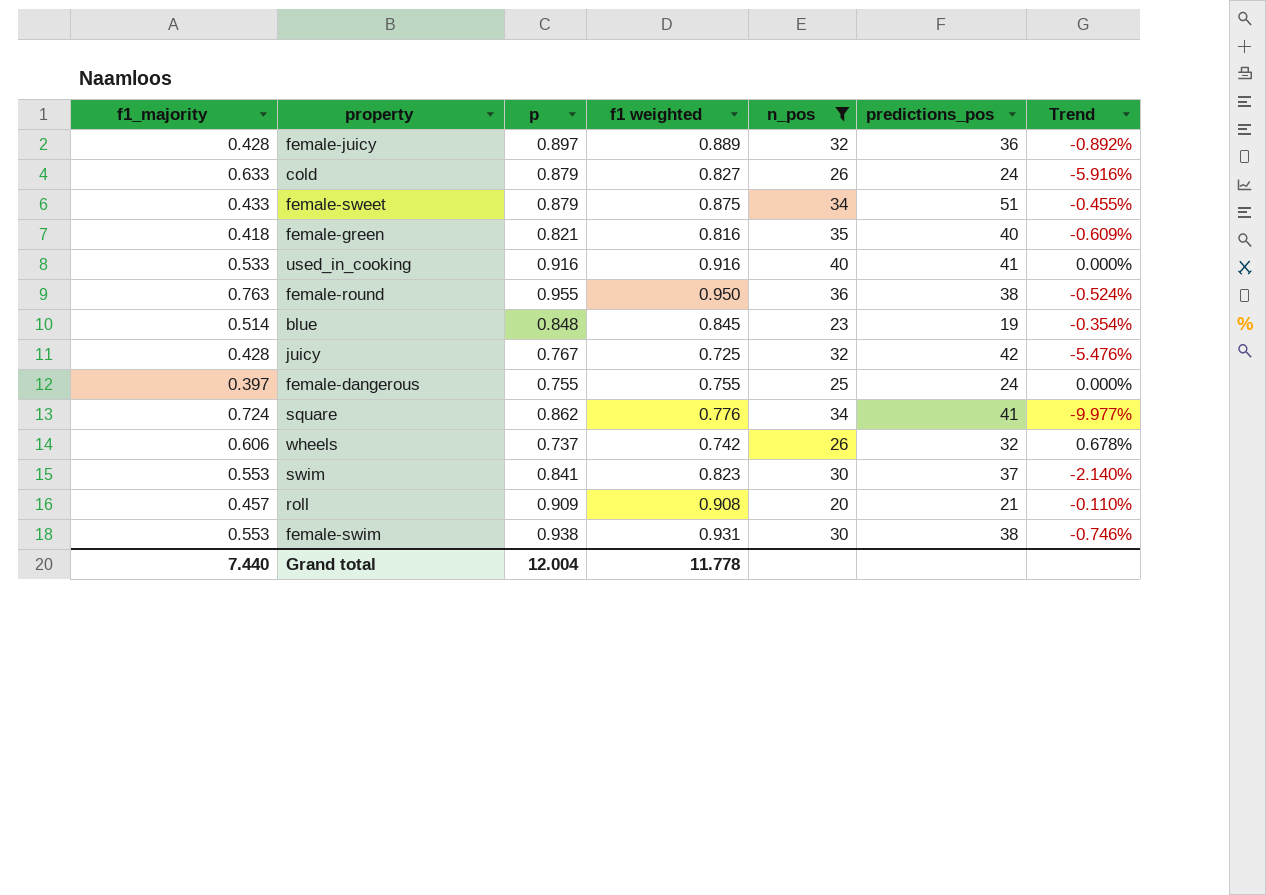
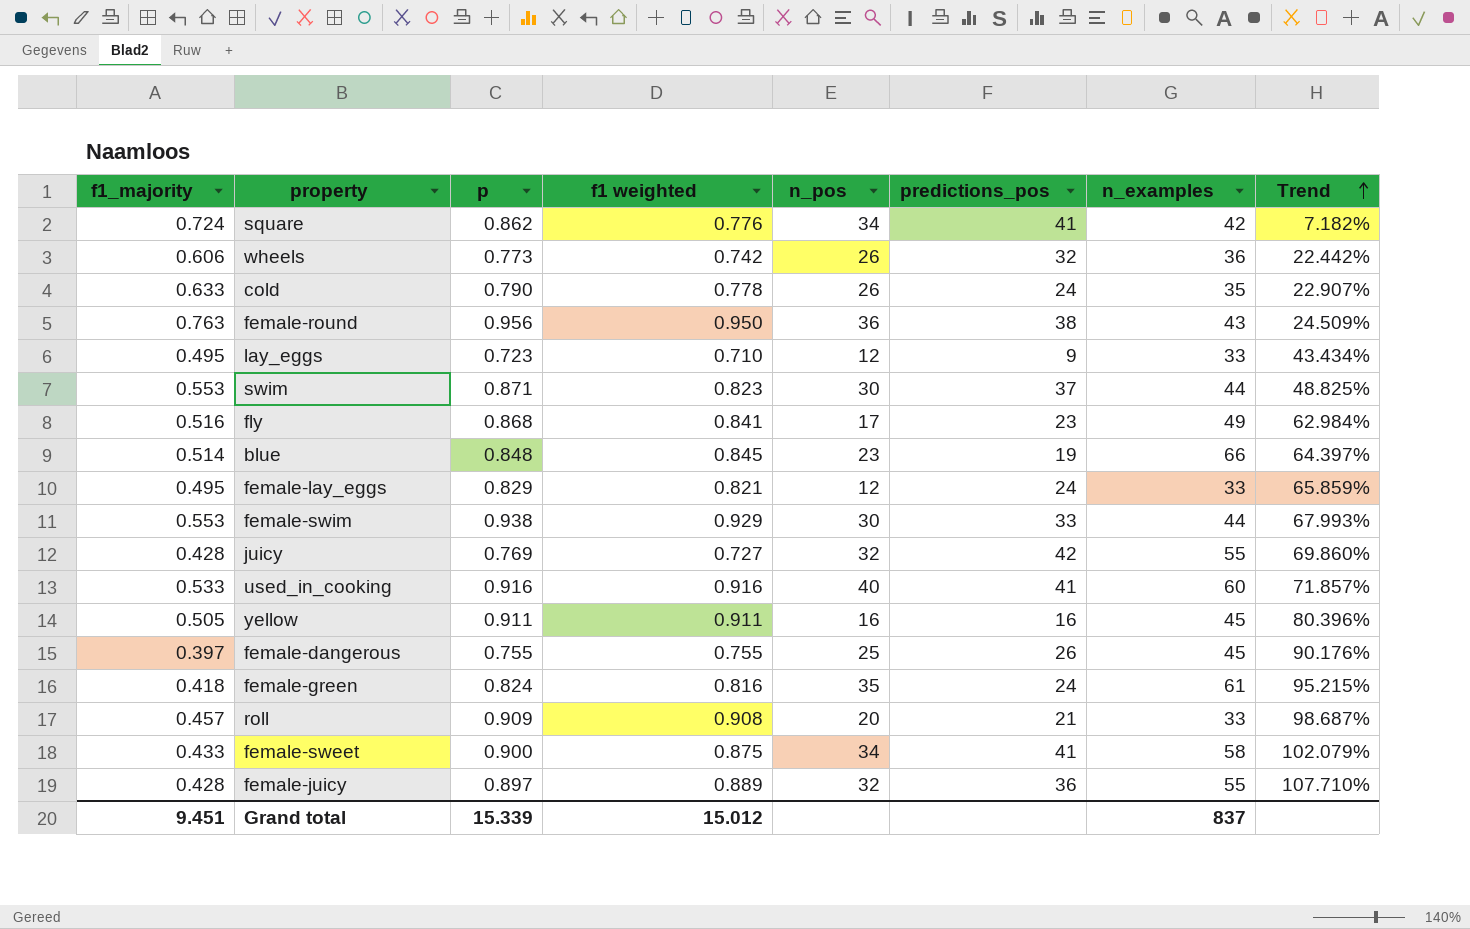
filter: n_pos >= 20 -> none
row order: none -> Trend ascending
column n_examples | position: none -> 7
column Trend | formula: ([f1 weighted] - [p]) / [p] -> ([f1 weighted] - [f1_majority]) / [f1_majority]
wheels | p: 0.737 -> 0.773
cold | p: 0.879 -> 0.790
cold | f1 weighted: 0.827 -> 0.778
female-round | p: 0.955 -> 0.956
swim | p: 0.841 -> 0.871
female-swim | f1 weighted: 0.931 -> 0.929
female-swim | predictions_pos: 38 -> 33
juicy | p: 0.767 -> 0.769
juicy | f1 weighted: 0.725 -> 0.727
female-dangerous | predictions_pos: 24 -> 26
female-green | p: 0.821 -> 0.824
female-green | predictions_pos: 40 -> 24
female-sweet | p: 0.879 -> 0.900
female-sweet | predictions_pos: 51 -> 41
Grand total | f1_majority: 7.440 -> 9.451
Grand total | p: 12.004 -> 15.339
Grand total | f1 weighted: 11.778 -> 15.012

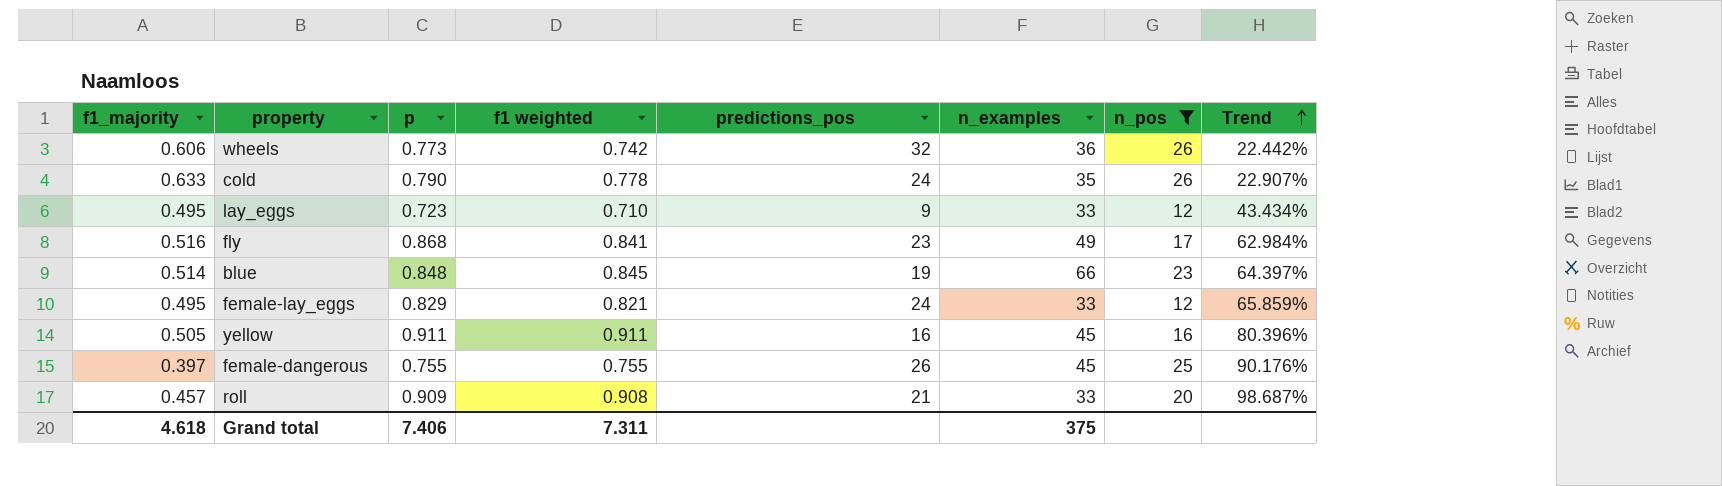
filter: none -> n_pos <= 26
column n_pos | position: 5 -> 7
Grand total | f1_majority: 9.451 -> 4.618
Grand total | p: 15.339 -> 7.406
Grand total | f1 weighted: 15.012 -> 7.311
Grand total | n_examples: 837 -> 375

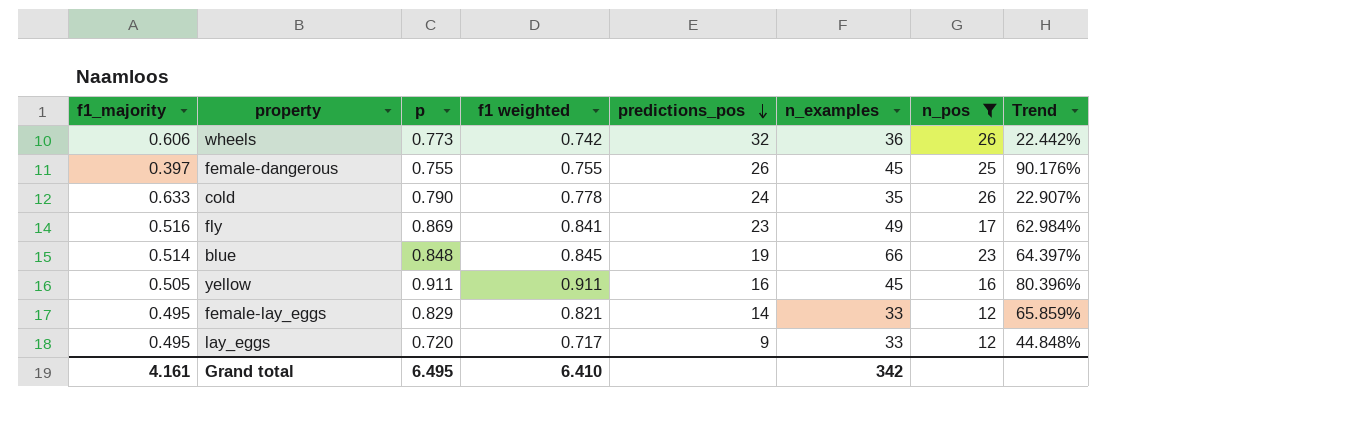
row order: Trend ascending -> predictions_pos descending
row roll: 0.457 | 0.909 | 0.908 | 21 | 33 | 20 | 98.687% -> none
fly | p: 0.868 -> 0.869
female-lay_eggs | predictions_pos: 24 -> 14
lay_eggs | p: 0.723 -> 0.720
lay_eggs | f1 weighted: 0.710 -> 0.717
lay_eggs | Trend: 43.434% -> 44.848%
Grand total | f1_majority: 4.618 -> 4.161
Grand total | p: 7.406 -> 6.495
Grand total | f1 weighted: 7.311 -> 6.410
Grand total | n_examples: 375 -> 342

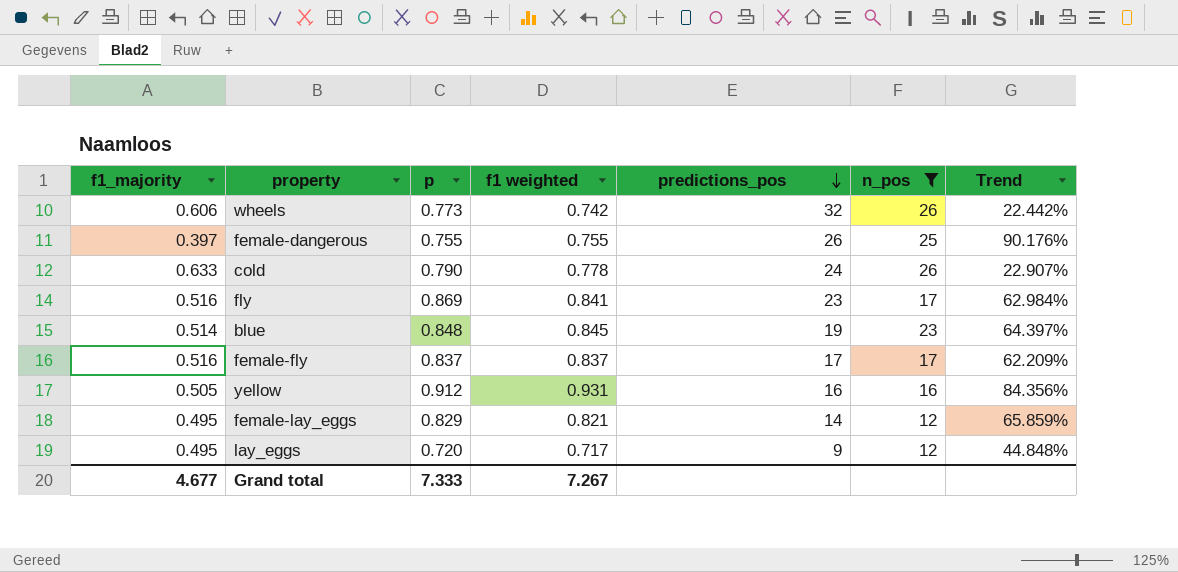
column n_examples | position: 6 -> none
row female-fly: none -> 0.516 | 0.837 | 0.837 | 17 | 17 | 62.209%
yellow | p: 0.911 -> 0.912
yellow | f1 weighted: 0.911 -> 0.931
yellow | Trend: 80.396% -> 84.356%
Grand total | f1_majority: 4.161 -> 4.677
Grand total | p: 6.495 -> 7.333
Grand total | f1 weighted: 6.410 -> 7.267

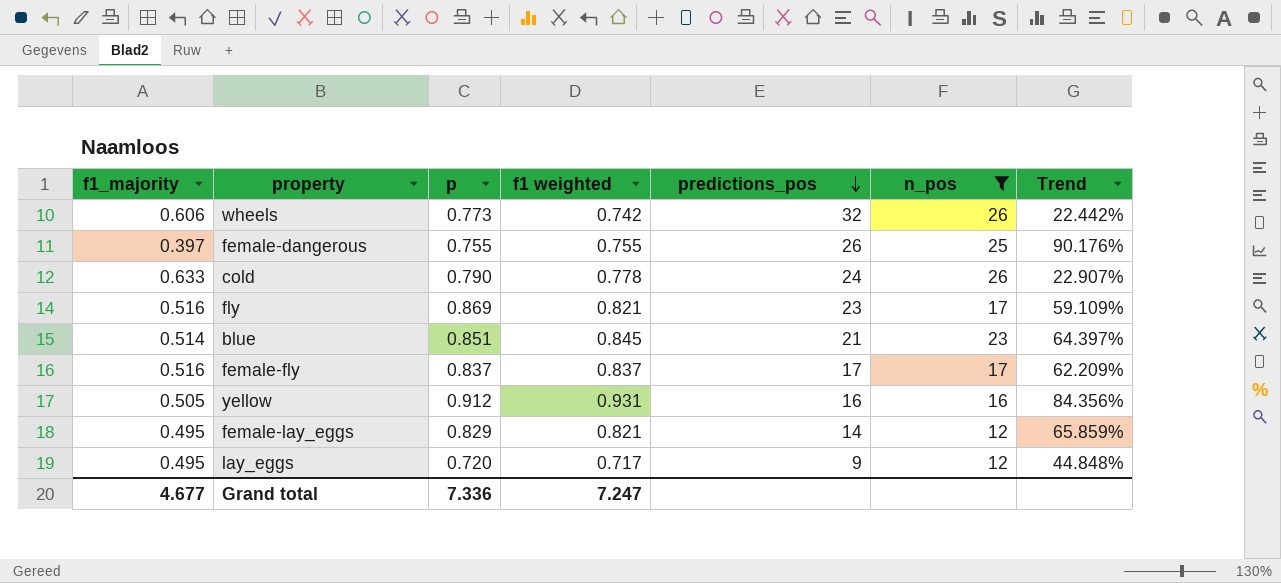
fly | f1 weighted: 0.841 -> 0.821
fly | Trend: 62.984% -> 59.109%
blue | p: 0.848 -> 0.851
blue | predictions_pos: 19 -> 21
Grand total | p: 7.333 -> 7.336
Grand total | f1 weighted: 7.267 -> 7.247

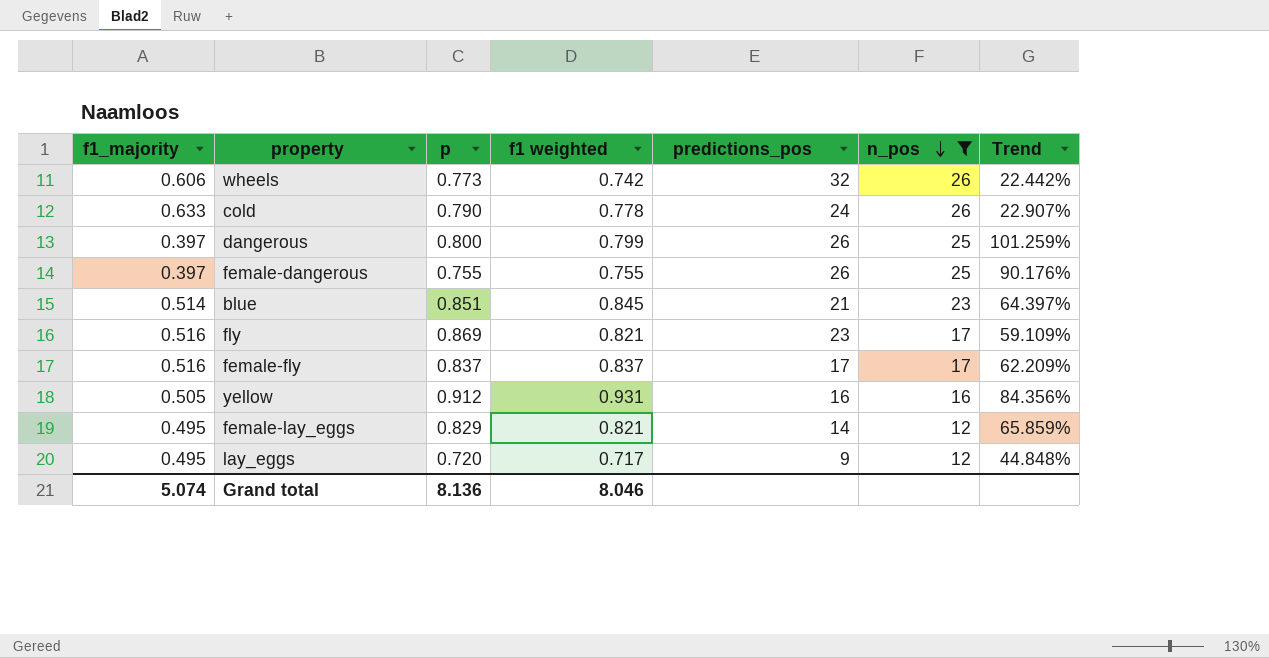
row order: predictions_pos descending -> n_pos descending
row dangerous: none -> 0.397 | 0.800 | 0.799 | 26 | 25 | 101.259%
Grand total | f1_majority: 4.677 -> 5.074
Grand total | p: 7.336 -> 8.136
Grand total | f1 weighted: 7.247 -> 8.046

